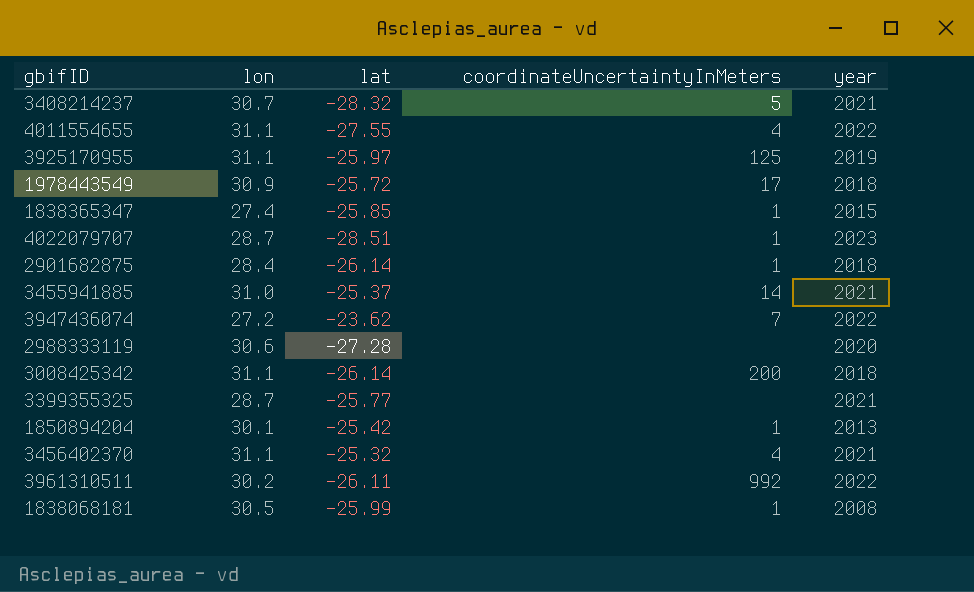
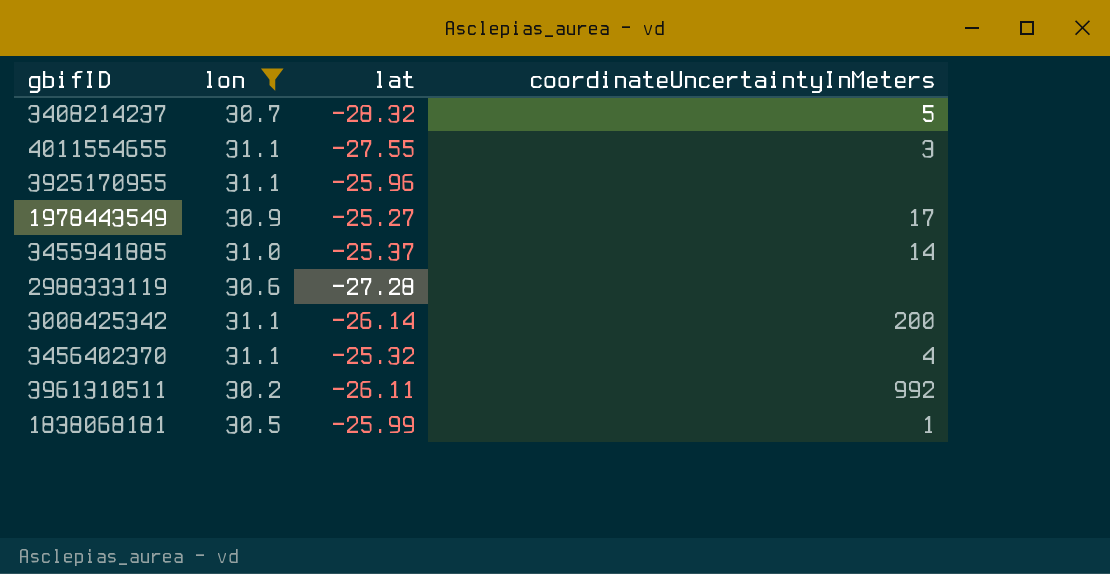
filter: none -> lon >= 30.2
column year | position: 5 -> none
4011554655 | coordinateUncertaintyInMeters: 4 -> 3
3925170955 | lat: -25.97 -> -25.96
3925170955 | coordinateUncertaintyInMeters: 125 -> none
1978443549 | lat: -25.72 -> -25.27

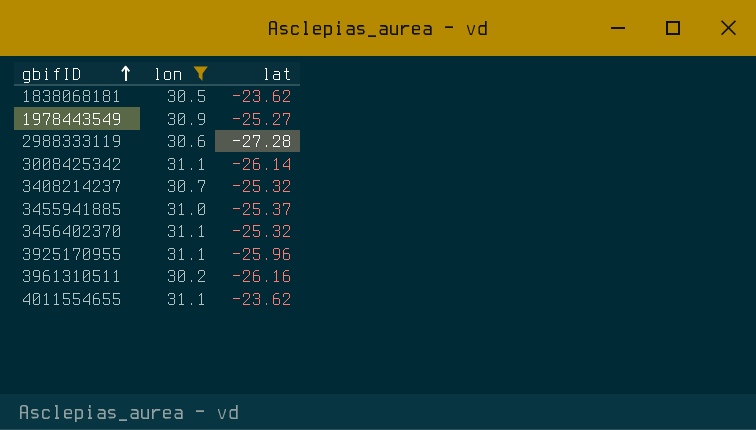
row order: none -> gbifID ascending
column coordinateUncertaintyInMeters | position: 4 -> none
1838068181 | lat: -25.99 -> -23.62
3408214237 | lat: -28.32 -> -25.32
3961310511 | lat: -26.11 -> -26.16
4011554655 | lat: -27.55 -> -23.62

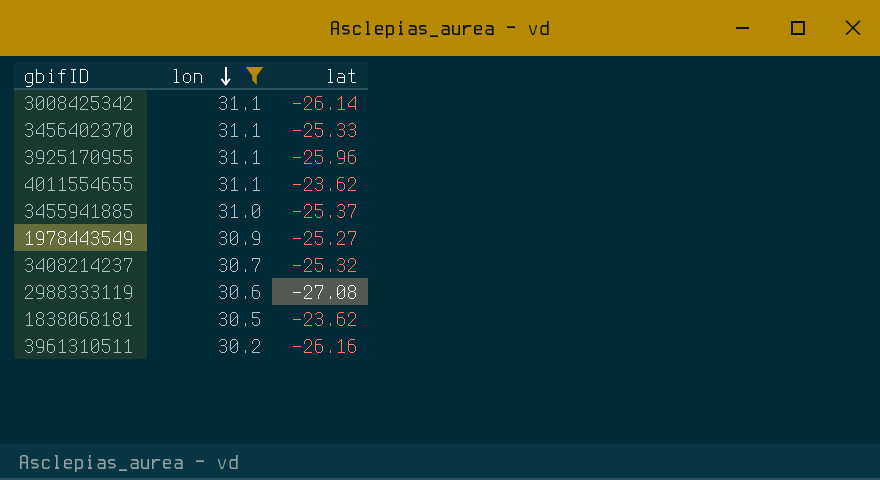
row order: gbifID ascending -> lon descending
3456402370 | lat: -25.32 -> -25.33
2988333119 | lat: -27.28 -> -27.08

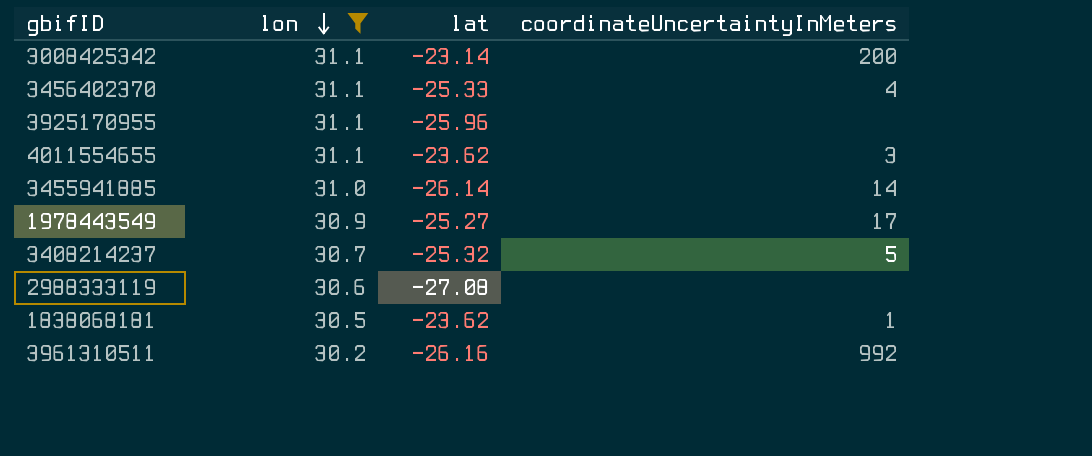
column coordinateUncertaintyInMeters | position: none -> 4
3008425342 | lat: -26.14 -> -23.14
3455941885 | lat: -25.37 -> -26.14

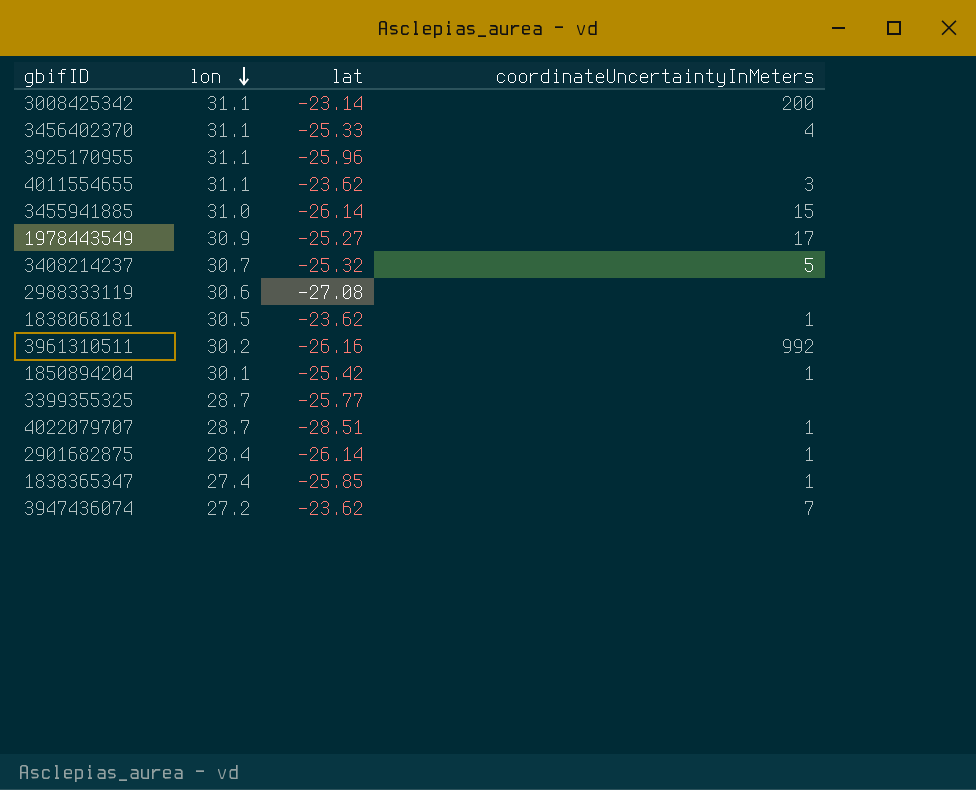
filter: lon >= 30.2 -> none
3455941885 | coordinateUncertaintyInMeters: 14 -> 15

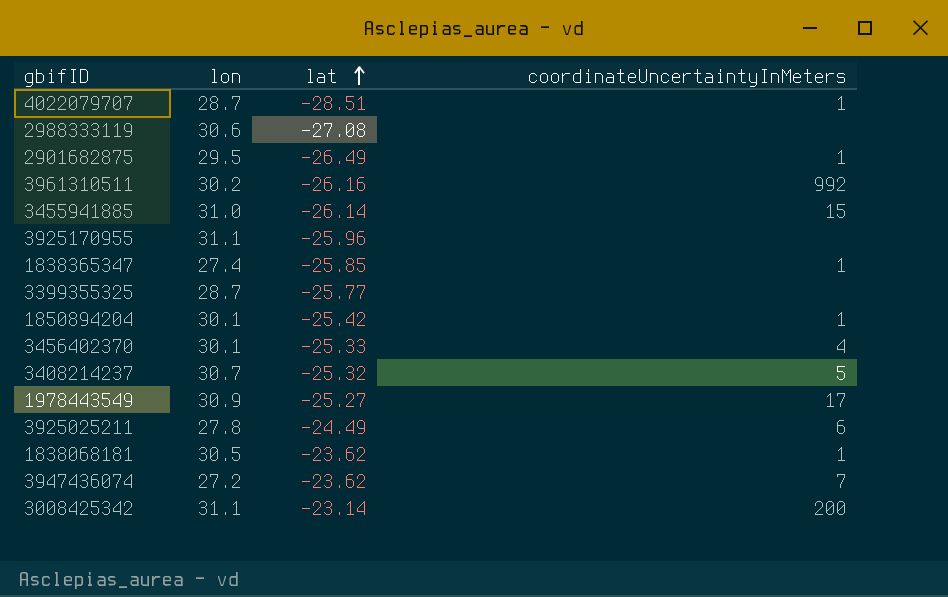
row order: lon descending -> lat ascending
row 4011554655: 31.1 | -23.62 | 3 -> none
2901682875 | lon: 28.4 -> 29.5
2901682875 | lat: -26.14 -> -26.49
3456402370 | lon: 31.1 -> 30.1
row 3925025211: none -> 27.8 | -24.49 | 6

